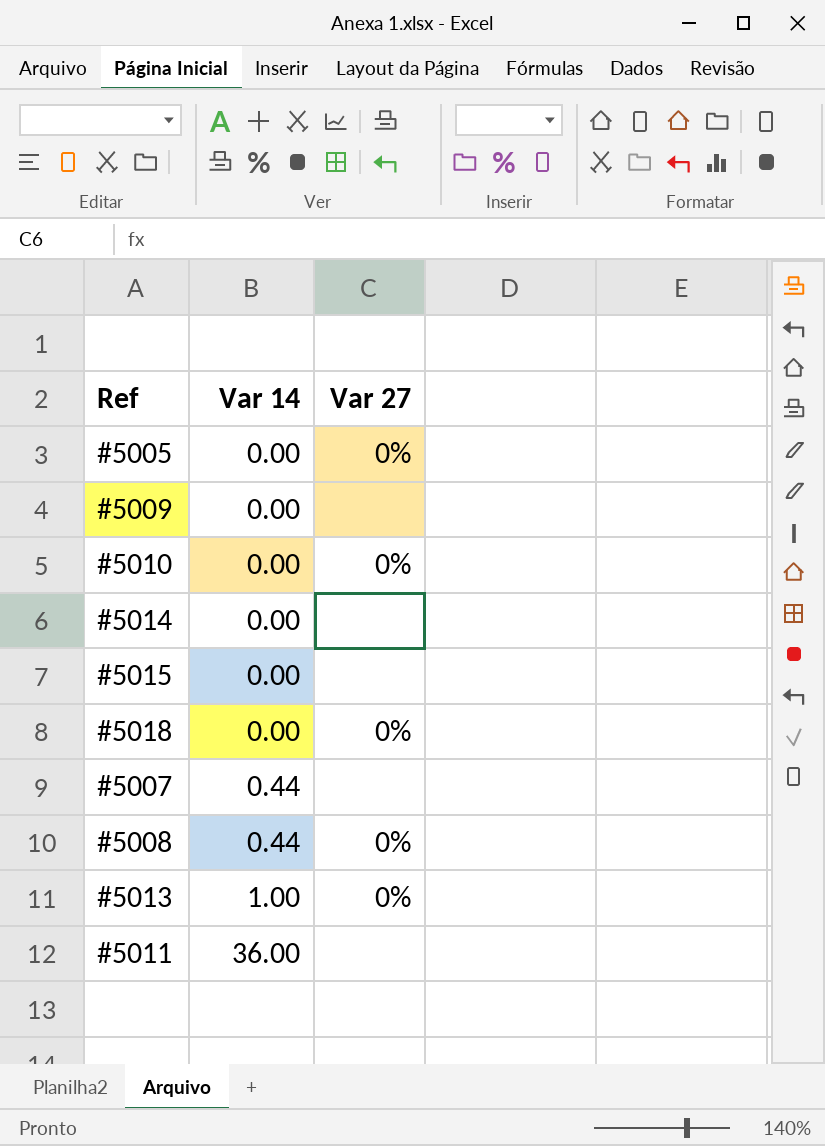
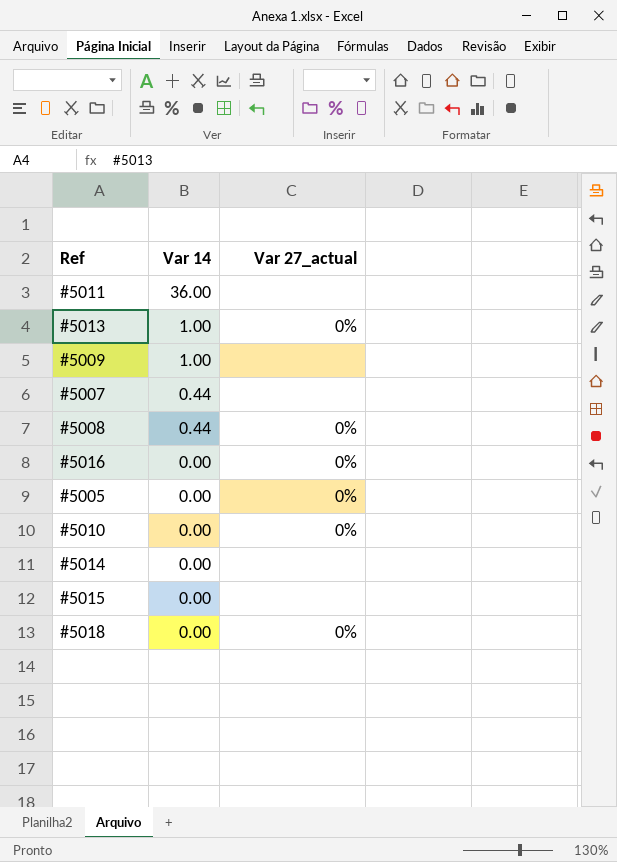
row order: Var 14 ascending -> Var 14 descending
column name: Var 27 -> Var 27_actual
#5009 | Var 14: 0.00 -> 1.00
row #5016: none -> 0.00 | 0%

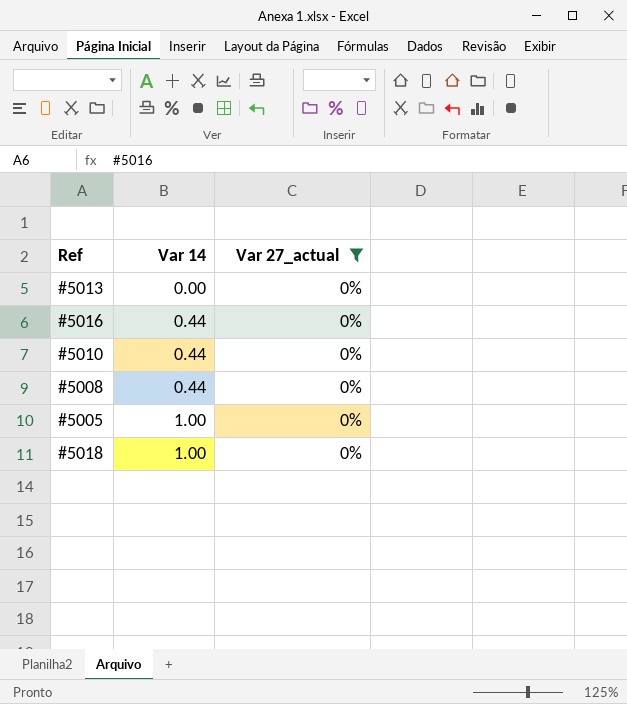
filter: none -> Var 27_actual = 0%
row order: Var 14 descending -> Var 14 ascending
#5013 | Var 14: 1.00 -> 0.00
#5016 | Var 14: 0.00 -> 0.44
#5010 | Var 14: 0.00 -> 0.44
#5005 | Var 14: 0.00 -> 1.00
#5018 | Var 14: 0.00 -> 1.00

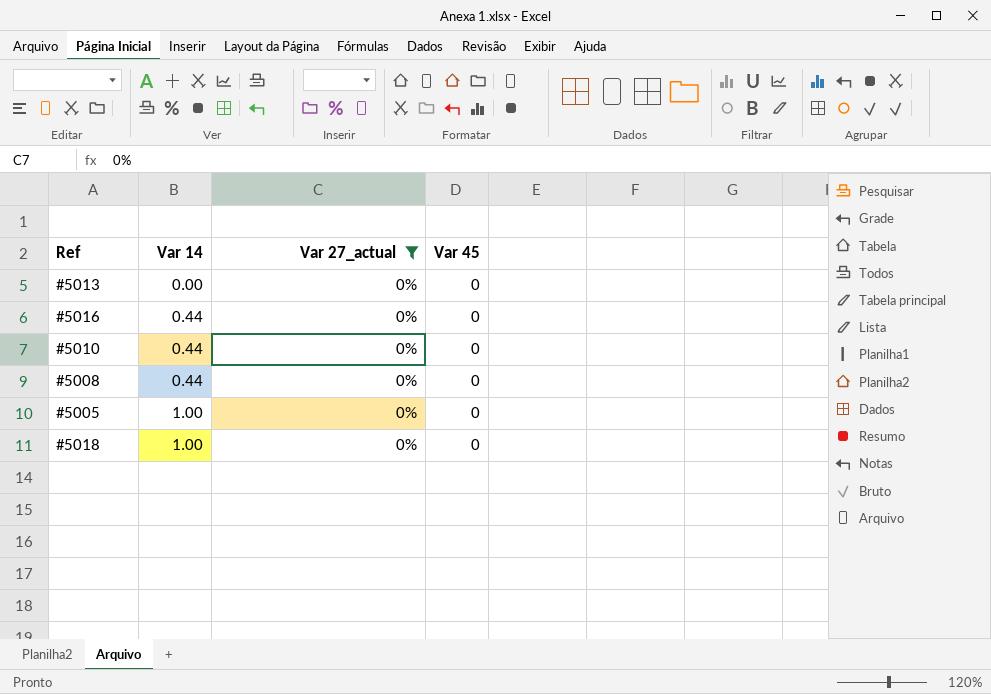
column Var 45 | position: none -> 4

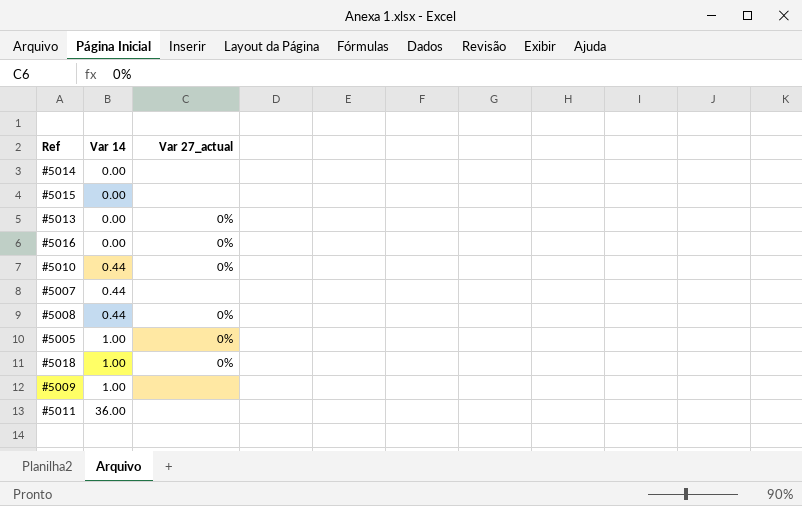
filter: Var 27_actual = 0% -> none
column Var 45 | position: 4 -> none
#5016 | Var 14: 0.44 -> 0.00

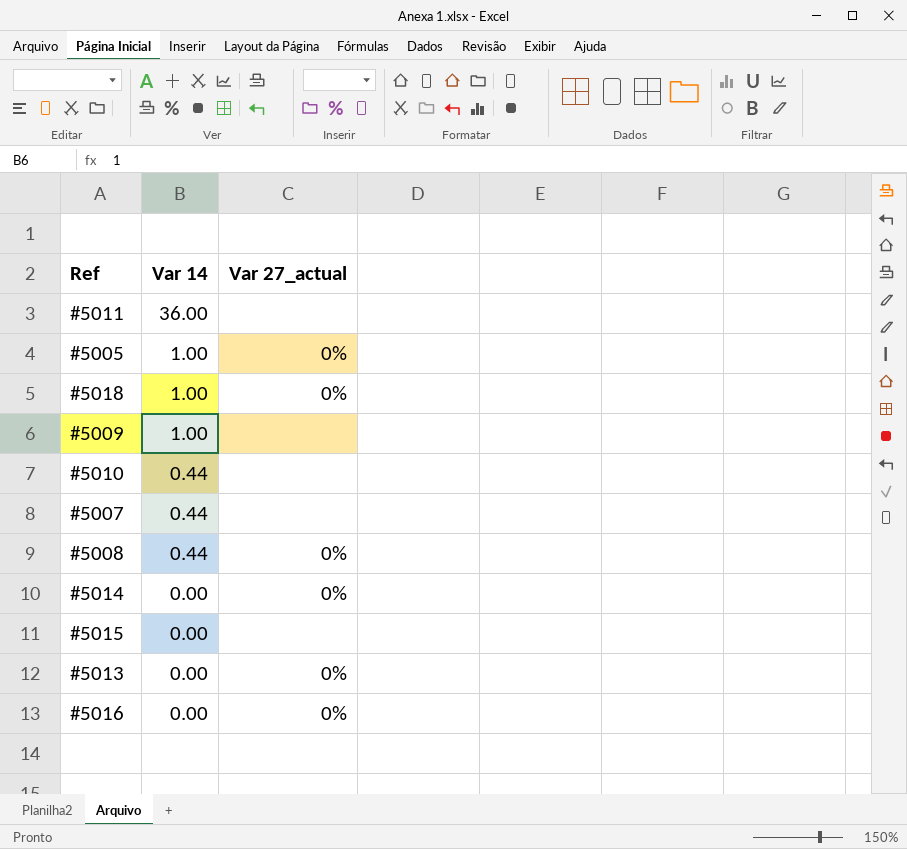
row order: Var 14 ascending -> Var 14 descending
#5010 | Var 27_actual: 0% -> none
#5014 | Var 27_actual: none -> 0%

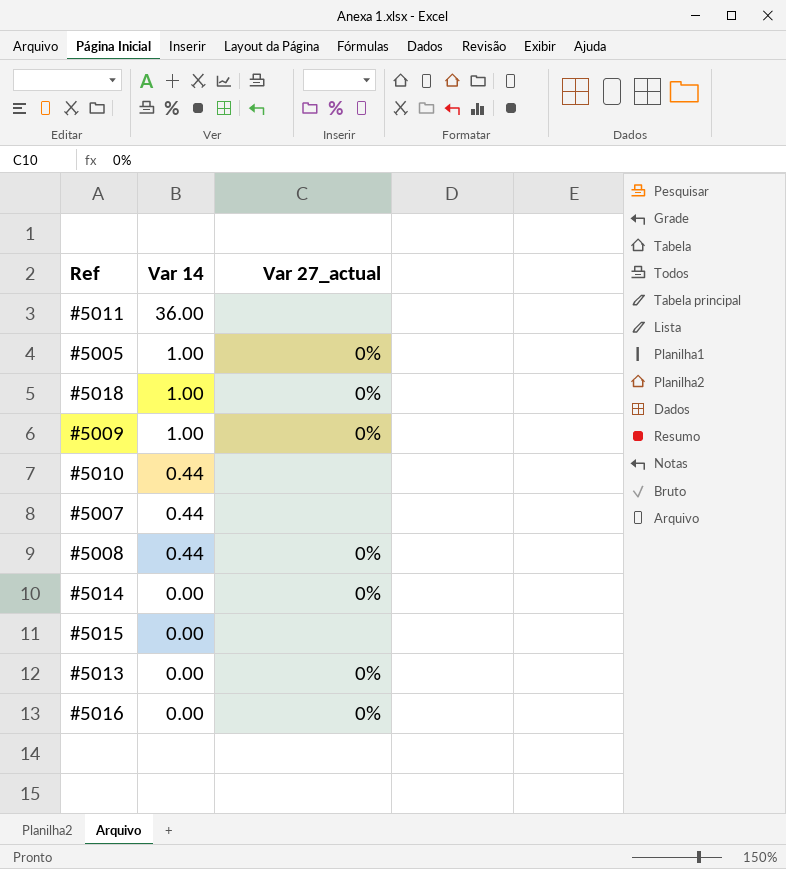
#5009 | Var 27_actual: none -> 0%

